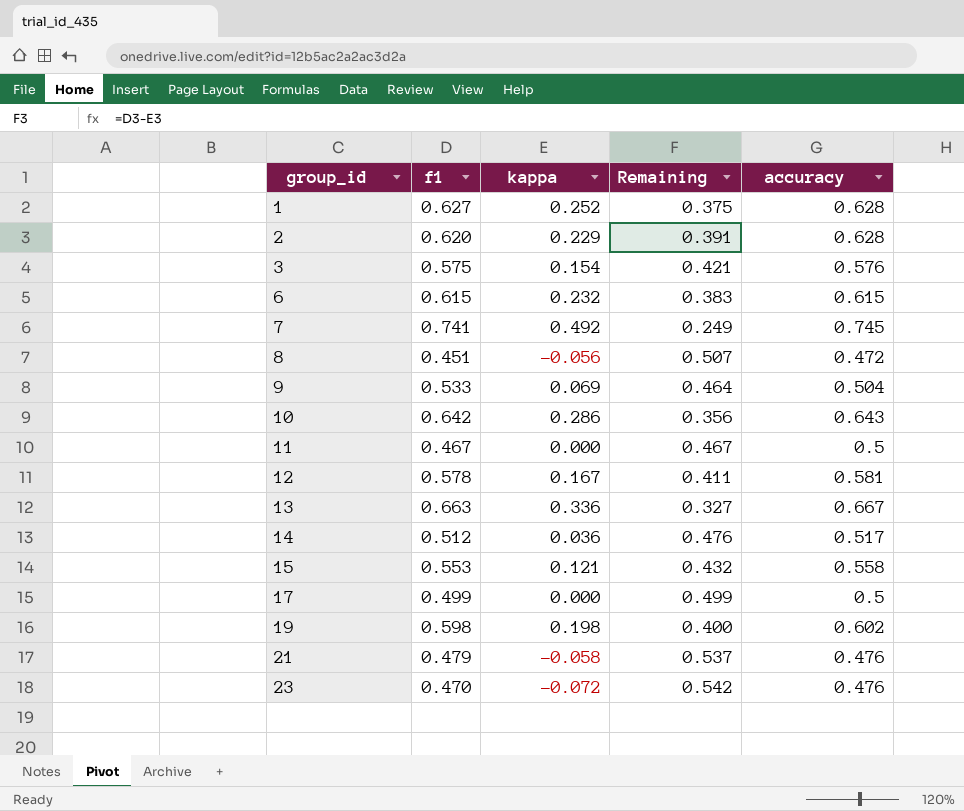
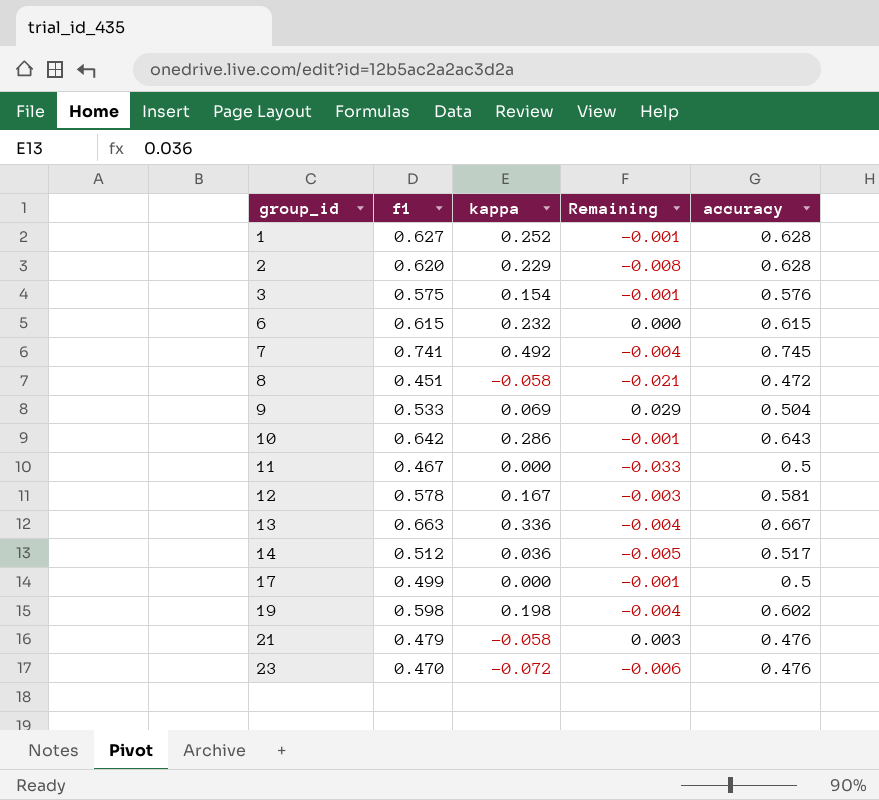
column Remaining | formula: [f1] - [kappa] -> [f1] - [accuracy]
row 15: 0.553 | 0.121 | 0.432 | 0.558 -> none
8 | kappa: -0.056 -> -0.058

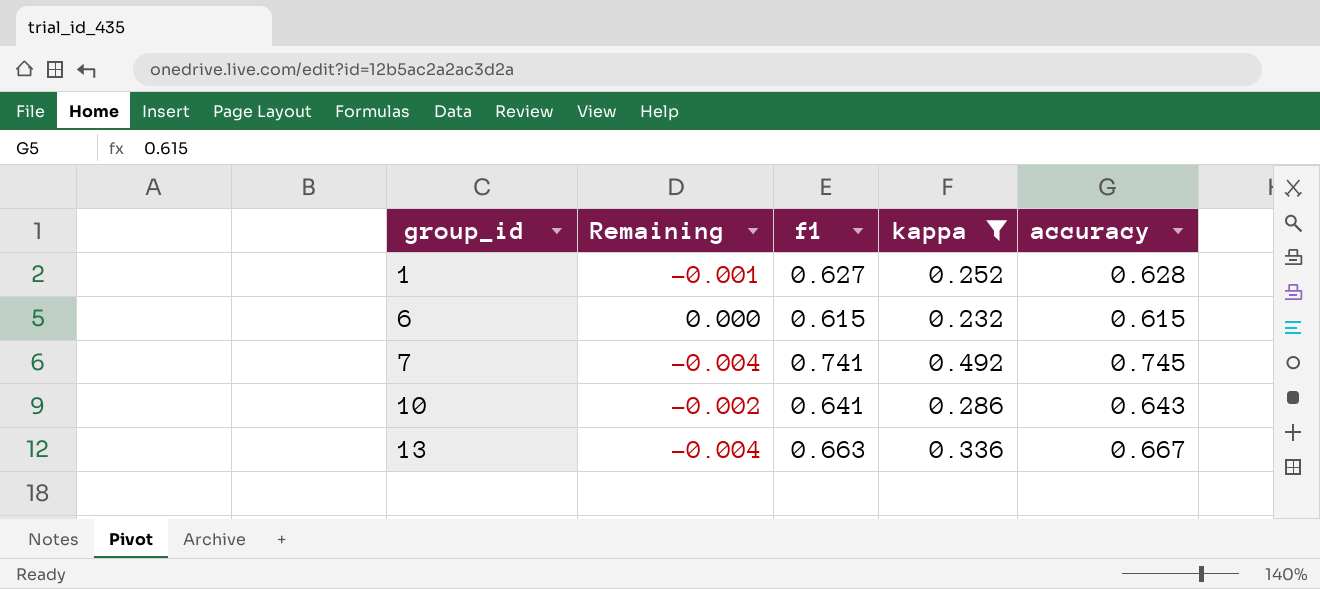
filter: none -> kappa >= 0.232
column Remaining | position: 4 -> 2
10 | Remaining: -0.001 -> -0.002
10 | f1: 0.642 -> 0.641

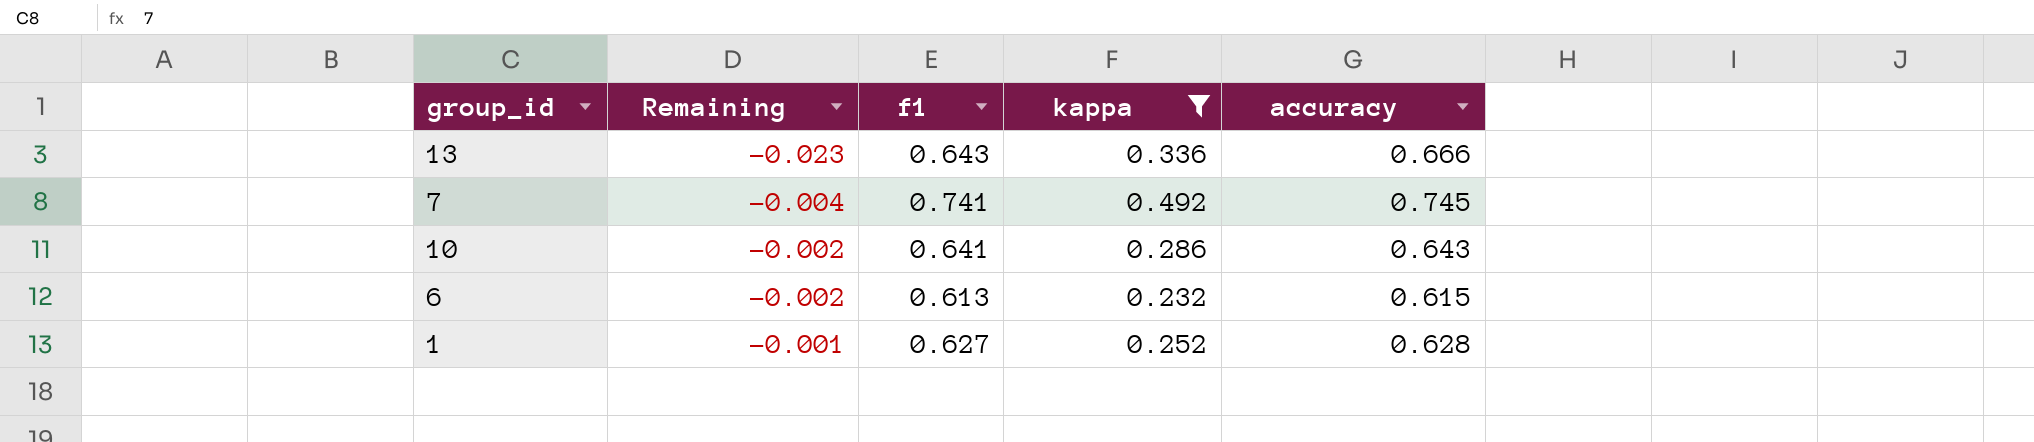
row order: group_id ascending -> Remaining ascending
13 | Remaining: -0.004 -> -0.023
13 | f1: 0.663 -> 0.643
13 | accuracy: 0.667 -> 0.666
6 | Remaining: 0.000 -> -0.002
6 | f1: 0.615 -> 0.613

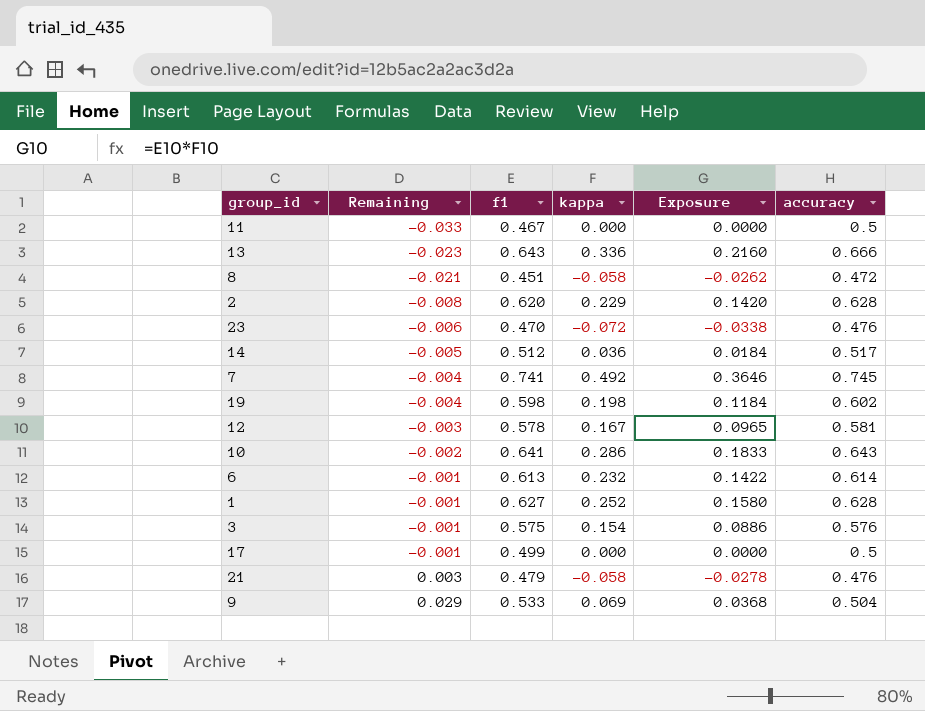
filter: kappa >= 0.232 -> none
column Exposure | formula: none -> [f1] * [kappa]
6 | Remaining: -0.002 -> -0.001
6 | accuracy: 0.615 -> 0.614

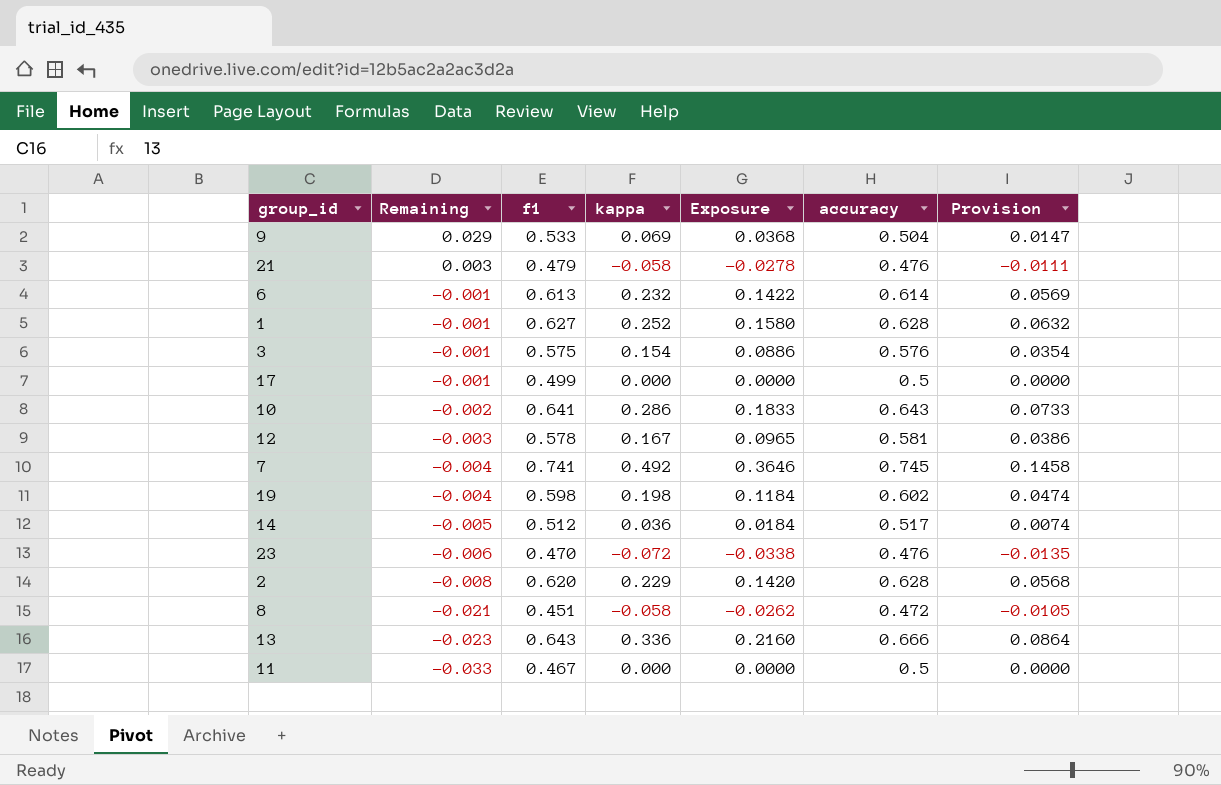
row order: Remaining ascending -> Remaining descending
column Provision | formula: none -> [Exposure] * 0.4

